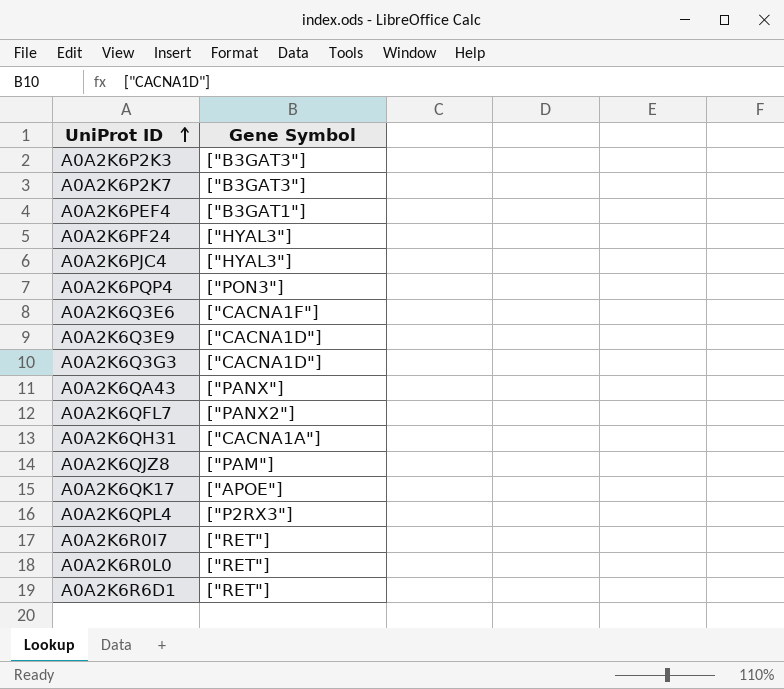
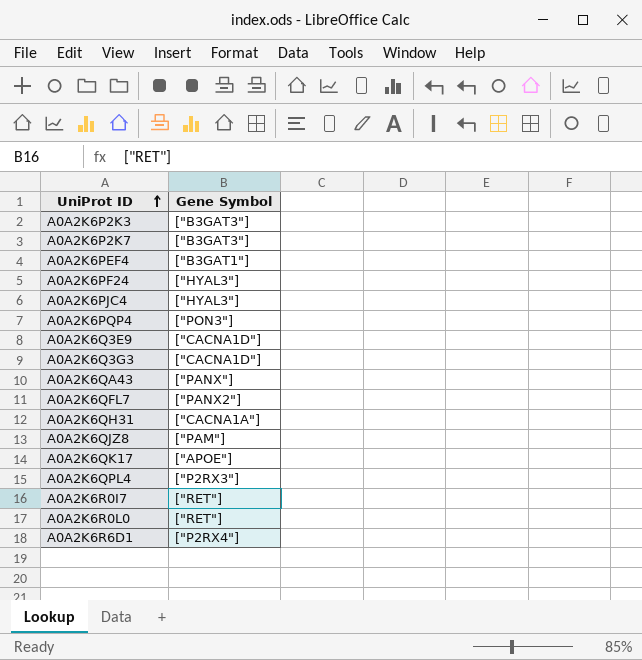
row A0A2K6Q3E6: ["CACNA1F"] -> none
A0A2K6R6D1 | Gene Symbol: ["RET"] -> ["P2RX4"]

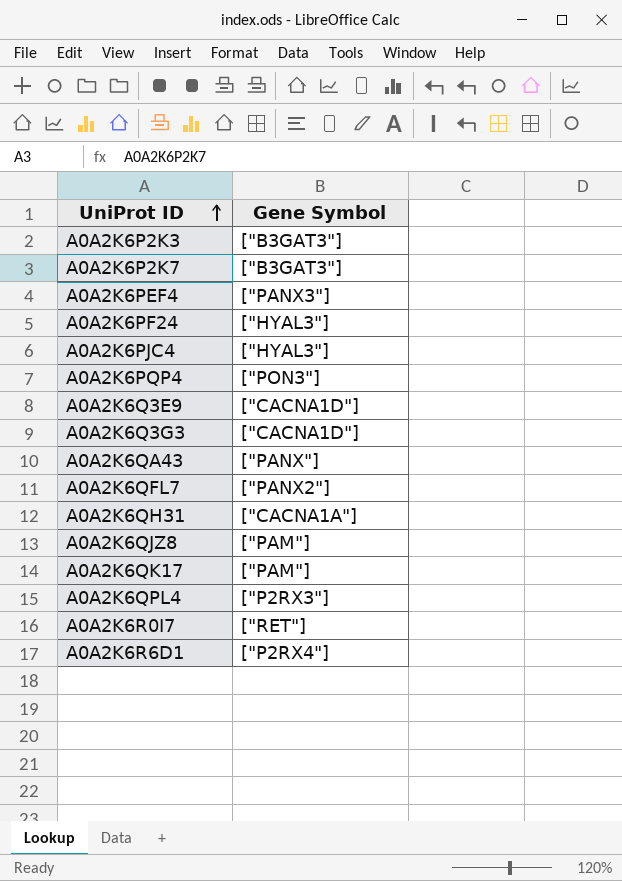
row A0A2K6R0L0: ["RET"] -> none
A0A2K6PEF4 | Gene Symbol: ["B3GAT1"] -> ["PANX3"]
A0A2K6QK17 | Gene Symbol: ["APOE"] -> ["PAM"]

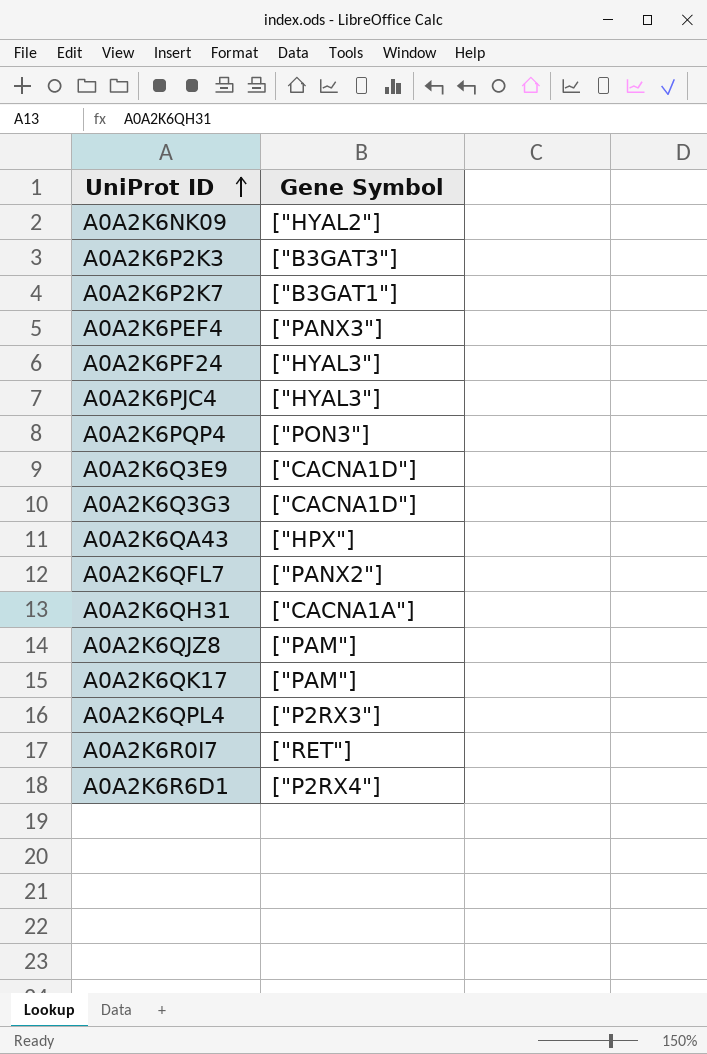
row A0A2K6NK09: none -> ["HYAL2"]
A0A2K6P2K7 | Gene Symbol: ["B3GAT3"] -> ["B3GAT1"]
A0A2K6QA43 | Gene Symbol: ["PANX"] -> ["HPX"]

